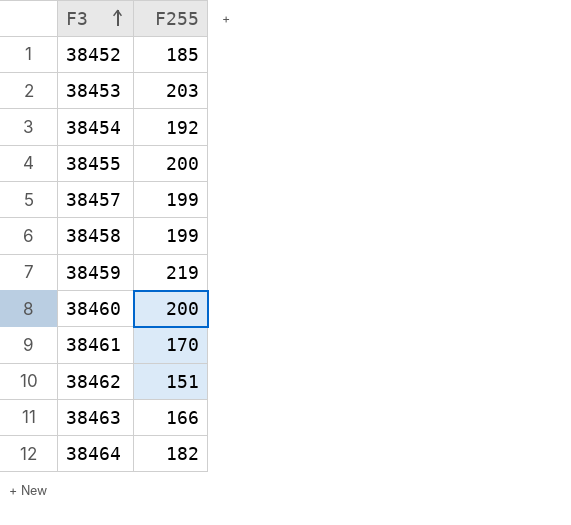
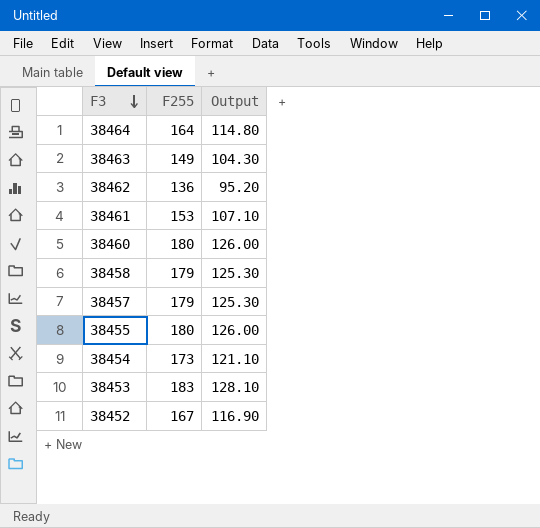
row order: F3 ascending -> F3 descending
column Output | formula: none -> [F255] * 0.7
row 38459: 219 -> none
38464 | F255: 182 -> 164
38463 | F255: 166 -> 149
38462 | F255: 151 -> 136
38461 | F255: 170 -> 153
38460 | F255: 200 -> 180
38458 | F255: 199 -> 179
38457 | F255: 199 -> 179
38455 | F255: 200 -> 180
38454 | F255: 192 -> 173
38453 | F255: 203 -> 183
38452 | F255: 185 -> 167

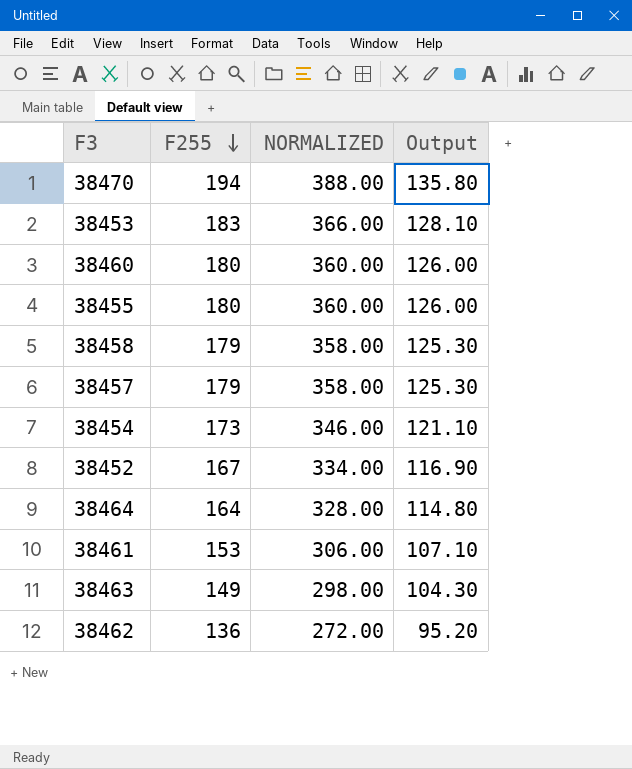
row order: F3 descending -> F255 descending
column NORMALIZED | formula: none -> [F255] * 2
row 38470: none -> 194 | 388.00 | 135.80

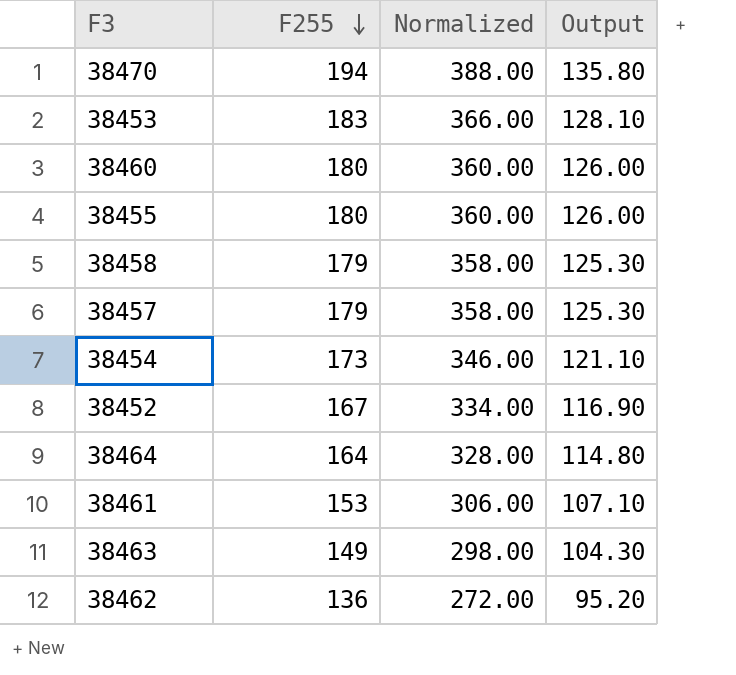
column name: NORMALIZED -> Normalized

